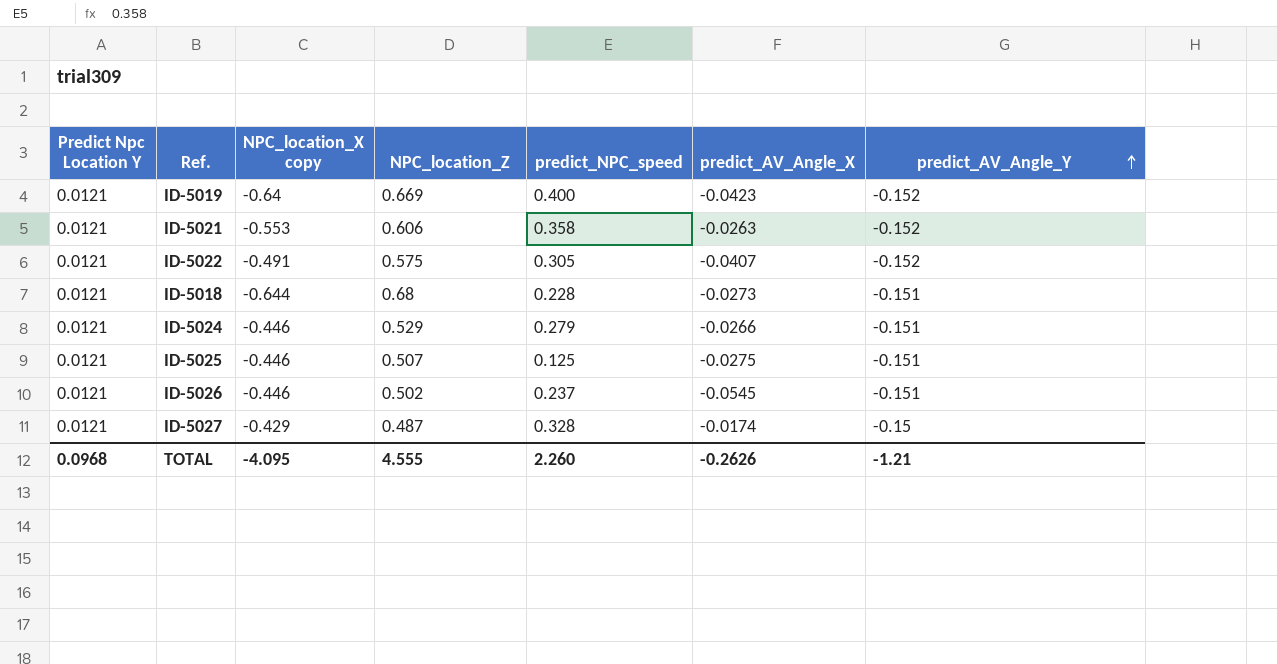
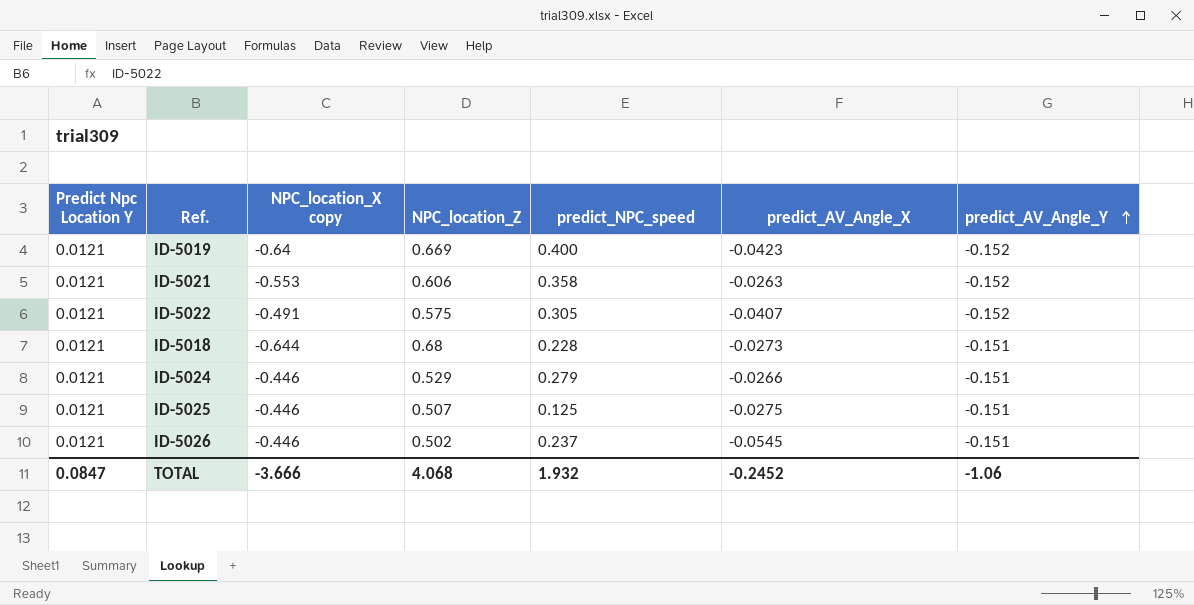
row ID-5027: 0.0121 | -0.429 | 0.487 | 0.328 | -0.0174 | -0.15 -> none
TOTAL | Predict Npc Location Y: 0.0968 -> 0.0847
TOTAL | NPC_location_X copy: -4.095 -> -3.666
TOTAL | NPC_location_Z: 4.555 -> 4.068
TOTAL | predict_NPC_speed: 2.260 -> 1.932
TOTAL | predict_AV_Angle_X: -0.2626 -> -0.2452
TOTAL | predict_AV_Angle_Y: -1.21 -> -1.06

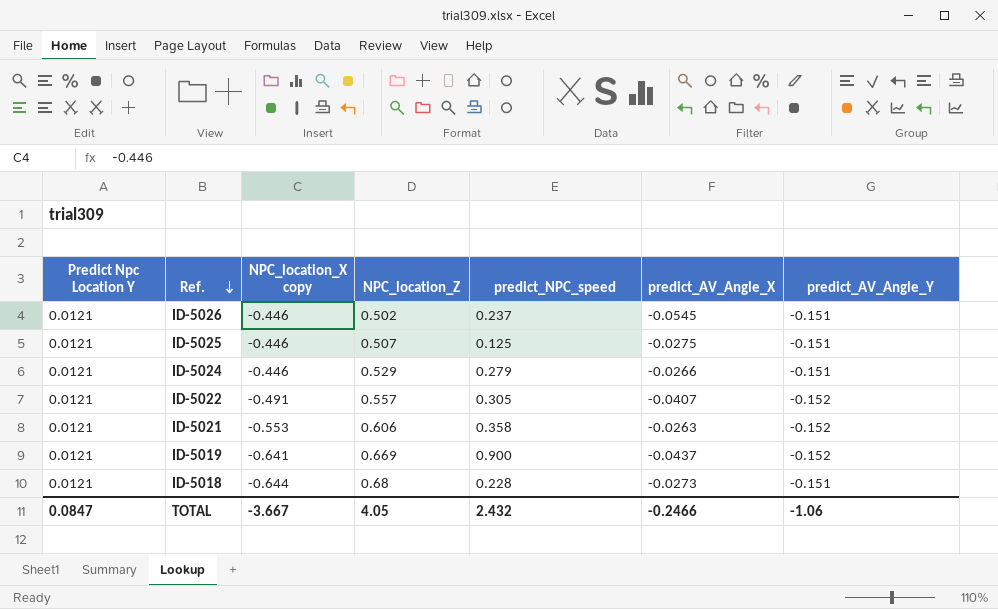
row order: predict_AV_Angle_Y ascending -> Ref. descending
ID-5022 | NPC_location_Z: 0.575 -> 0.557
ID-5019 | NPC_location_X copy: -0.64 -> -0.641
ID-5019 | predict_NPC_speed: 0.400 -> 0.900
ID-5019 | predict_AV_Angle_X: -0.0423 -> -0.0437
TOTAL | NPC_location_X copy: -3.666 -> -3.667
TOTAL | NPC_location_Z: 4.068 -> 4.05
TOTAL | predict_NPC_speed: 1.932 -> 2.432
TOTAL | predict_AV_Angle_X: -0.2452 -> -0.2466

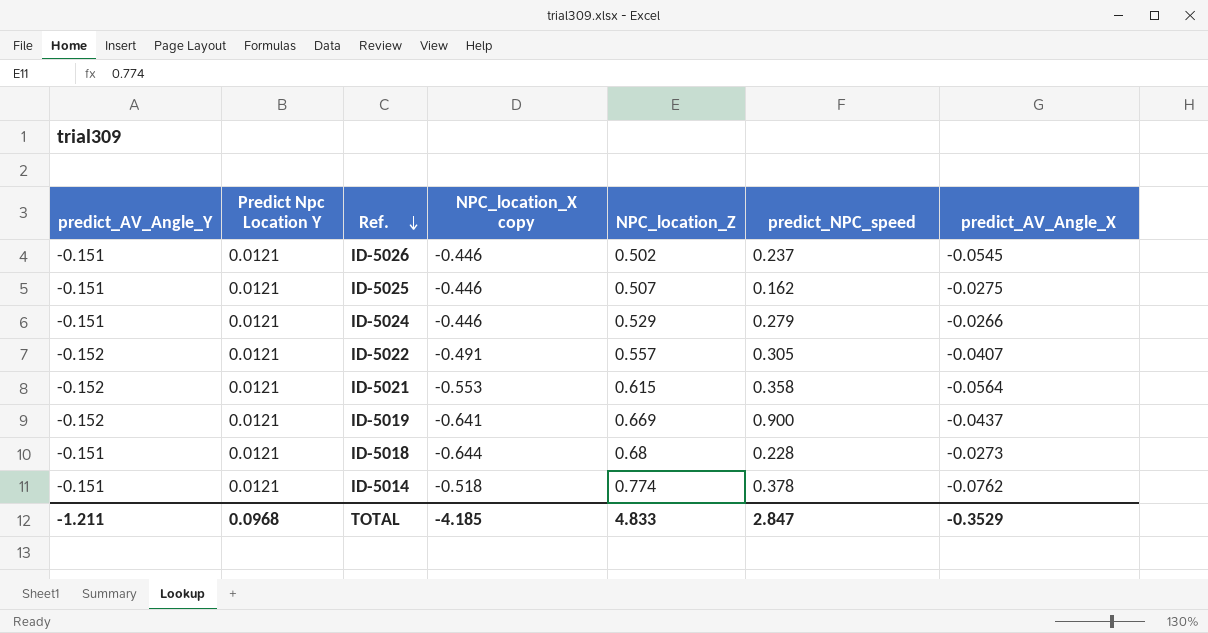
column predict_AV_Angle_Y | position: 7 -> 1
ID-5025 | predict_NPC_speed: 0.125 -> 0.162
ID-5021 | NPC_location_Z: 0.606 -> 0.615
ID-5021 | predict_AV_Angle_X: -0.0263 -> -0.0564
row ID-5014: none -> -0.151 | 0.0121 | -0.518 | 0.774 | 0.378 | -0.0762
TOTAL | predict_AV_Angle_Y: -1.06 -> -1.211
TOTAL | Predict Npc Location Y: 0.0847 -> 0.0968
TOTAL | NPC_location_X copy: -3.667 -> -4.185
TOTAL | NPC_location_Z: 4.05 -> 4.833
TOTAL | predict_NPC_speed: 2.432 -> 2.847
TOTAL | predict_AV_Angle_X: -0.2466 -> -0.3529

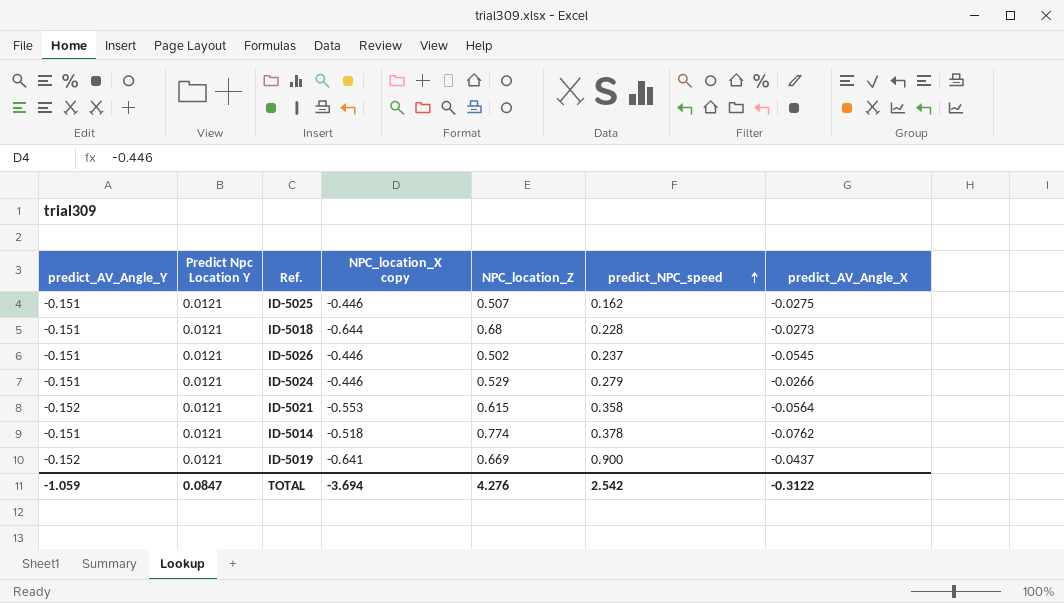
row order: Ref. descending -> predict_NPC_speed ascending
row ID-5022: -0.152 | 0.0121 | -0.491 | 0.557 | 0.305 | -0.0407 -> none
TOTAL | predict_AV_Angle_Y: -1.211 -> -1.059
TOTAL | Predict Npc Location Y: 0.0968 -> 0.0847
TOTAL | NPC_location_X copy: -4.185 -> -3.694
TOTAL | NPC_location_Z: 4.833 -> 4.276
TOTAL | predict_NPC_speed: 2.847 -> 2.542
TOTAL | predict_AV_Angle_X: -0.3529 -> -0.3122

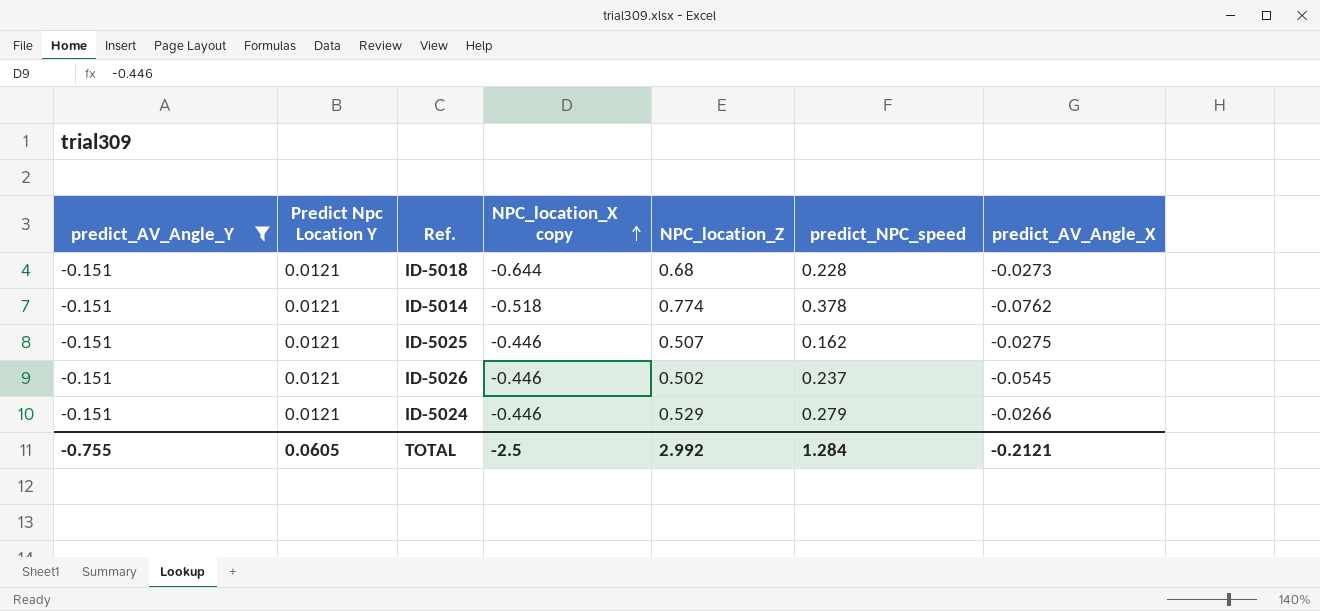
filter: none -> predict_AV_Angle_Y = -0.151
row order: predict_NPC_speed ascending -> NPC_location_X copy ascending
TOTAL | predict_AV_Angle_Y: -1.059 -> -0.755
TOTAL | Predict Npc Location Y: 0.0847 -> 0.0605
TOTAL | NPC_location_X copy: -3.694 -> -2.5
TOTAL | NPC_location_Z: 4.276 -> 2.992
TOTAL | predict_NPC_speed: 2.542 -> 1.284
TOTAL | predict_AV_Angle_X: -0.3122 -> -0.2121

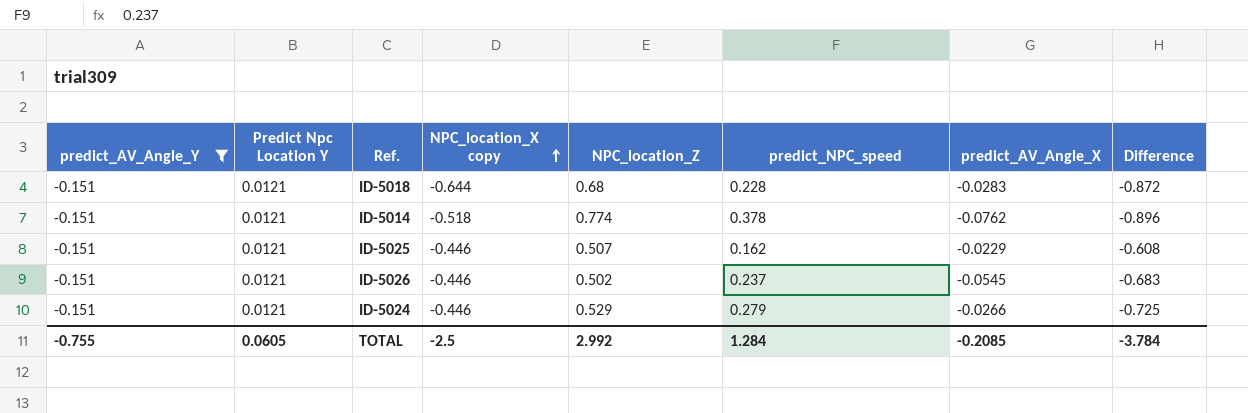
column Difference | formula: none -> [NPC_location_X copy] - [predict_NPC_speed]
ID-5018 | predict_AV_Angle_X: -0.0273 -> -0.0283
ID-5025 | predict_AV_Angle_X: -0.0275 -> -0.0229
TOTAL | predict_AV_Angle_X: -0.2121 -> -0.2085

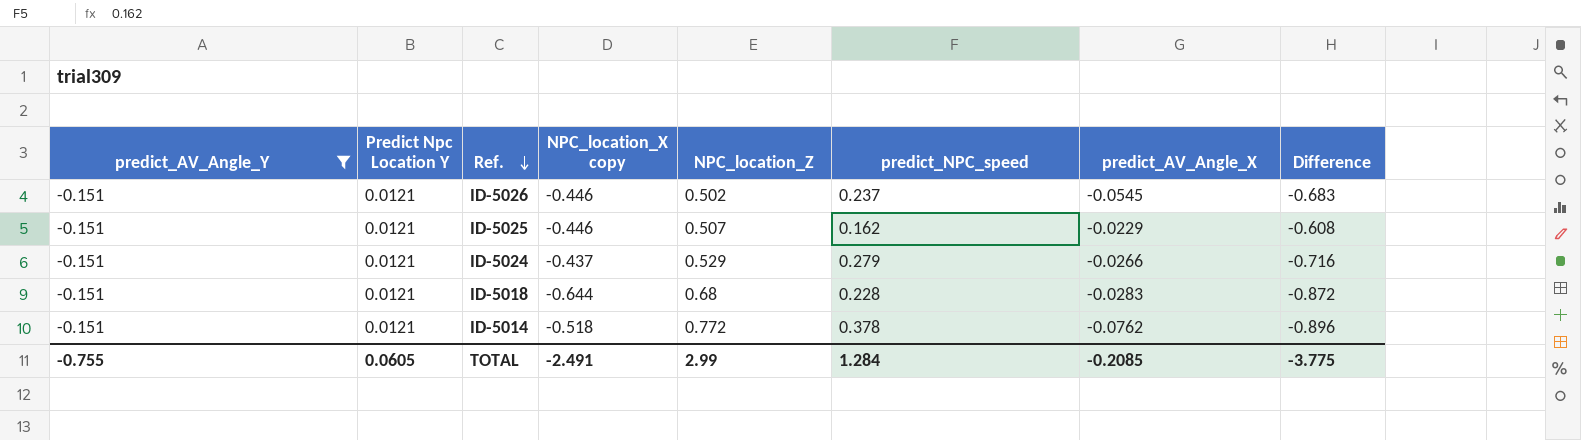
row order: NPC_location_X copy ascending -> Ref. descending
ID-5024 | NPC_location_X copy: -0.446 -> -0.437
ID-5024 | Difference: -0.725 -> -0.716
ID-5014 | NPC_location_Z: 0.774 -> 0.772
TOTAL | NPC_location_X copy: -2.5 -> -2.491
TOTAL | NPC_location_Z: 2.992 -> 2.99
TOTAL | Difference: -3.784 -> -3.775

